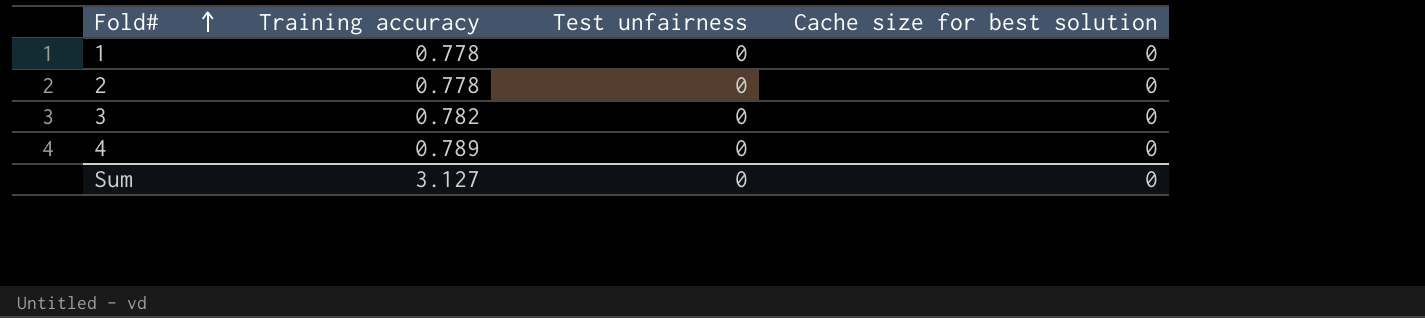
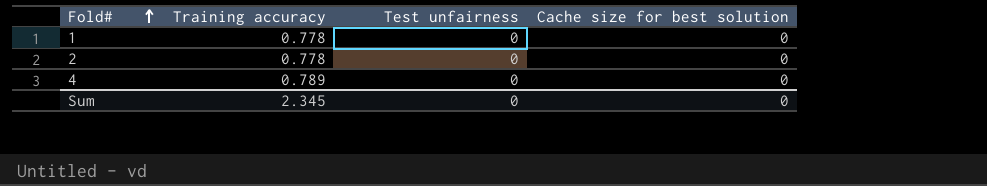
row 3: 0.782 | 0 | 0 -> none
Sum | Training accuracy: 3.127 -> 2.345

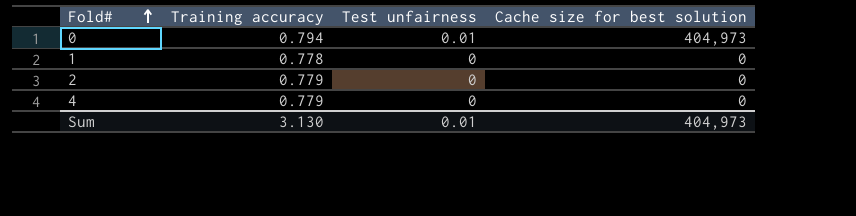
row 0: none -> 0.794 | 0.01 | 404,973
2 | Training accuracy: 0.778 -> 0.779
4 | Training accuracy: 0.789 -> 0.779
Sum | Training accuracy: 2.345 -> 3.130
Sum | Test unfairness: 0 -> 0.01
Sum | Cache size for best solution: 0 -> 404,973

